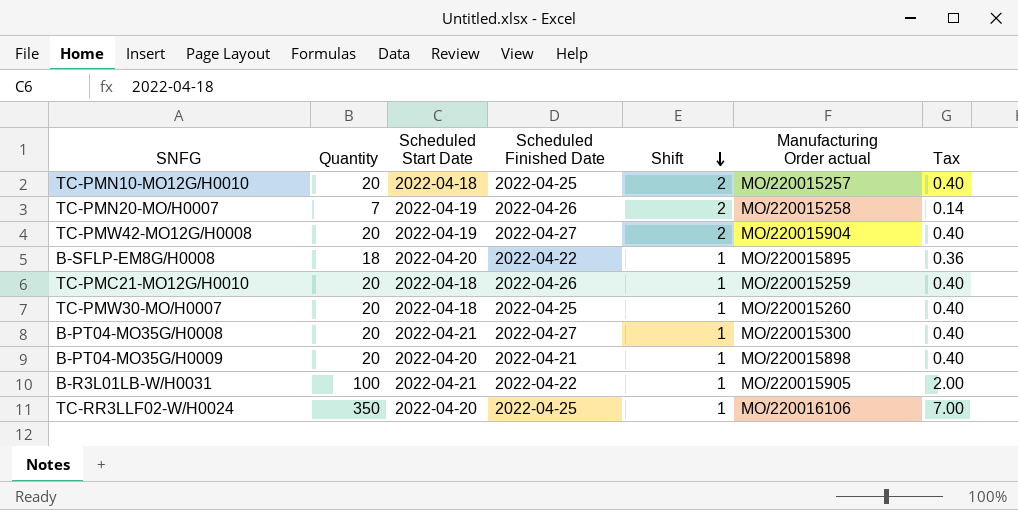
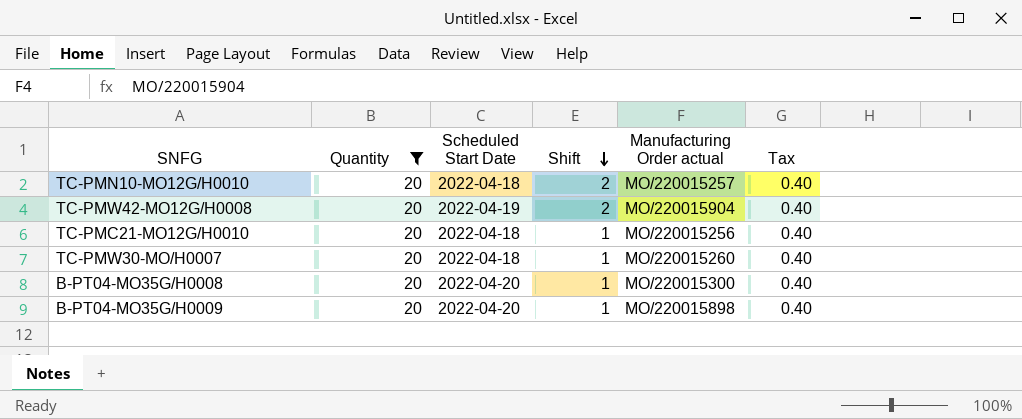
filter: none -> Quantity = 20
column Scheduled Finished Date | position: 4 -> none
TC-PMC21-MO12G/H0010 | Manufacturing Order actual: MO/220015259 -> MO/220015256
B-PT04-MO35G/H0008 | Scheduled Start Date: 2022-04-21 -> 2022-04-20

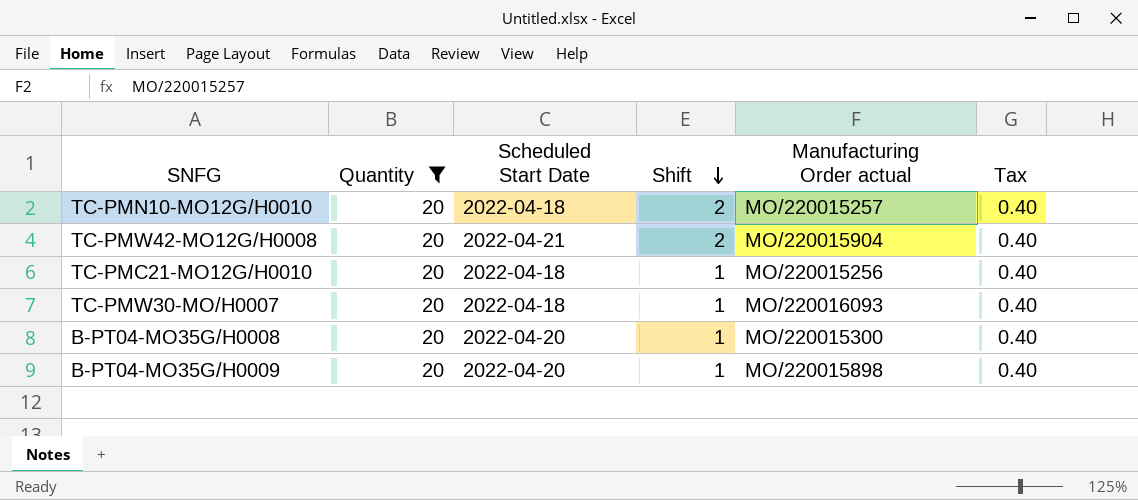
TC-PMW42-MO12G/H0008 | Scheduled Start Date: 2022-04-19 -> 2022-04-21
TC-PMW30-MO/H0007 | Manufacturing Order actual: MO/220015260 -> MO/220016093

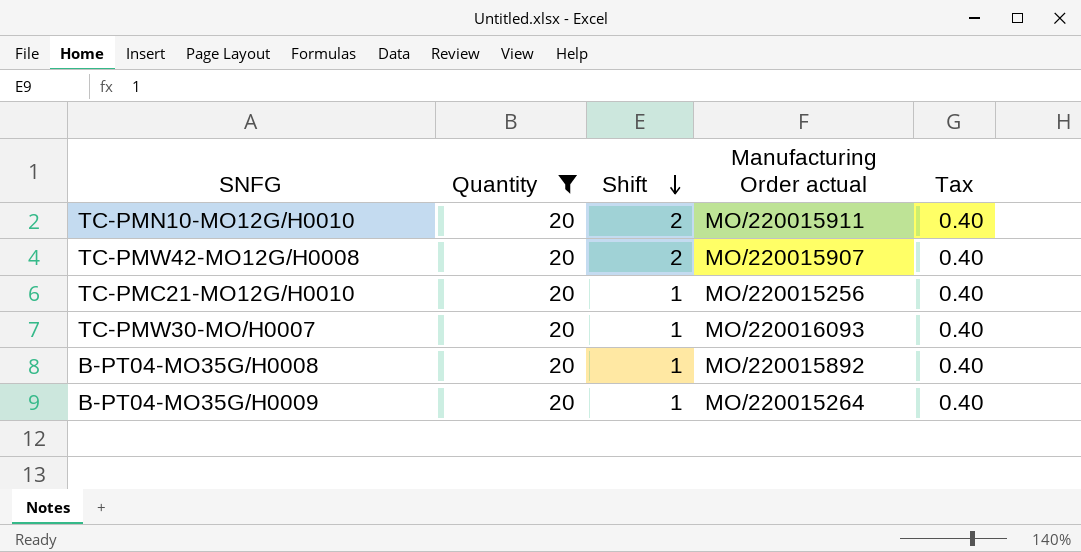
column Scheduled Start Date | position: 3 -> none
TC-PMN10-MO12G/H0010 | Manufacturing Order actual: MO/220015257 -> MO/220015911
TC-PMW42-MO12G/H0008 | Manufacturing Order actual: MO/220015904 -> MO/220015907
B-PT04-MO35G/H0008 | Manufacturing Order actual: MO/220015300 -> MO/220015892
B-PT04-MO35G/H0009 | Manufacturing Order actual: MO/220015898 -> MO/220015264

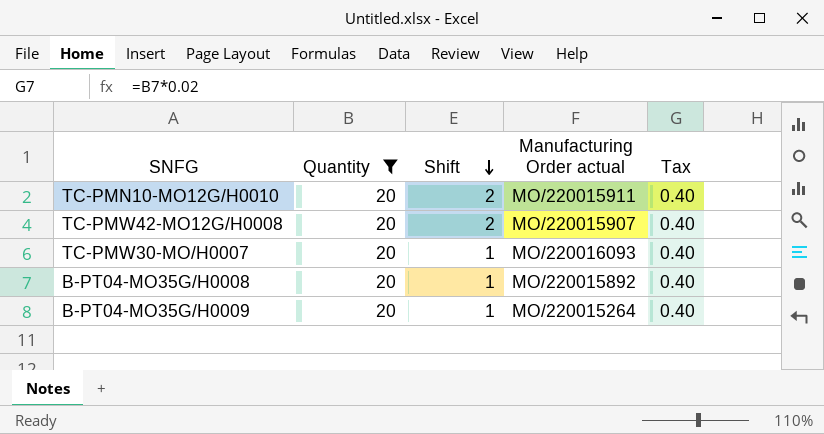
row TC-PMC21-MO12G/H0010: 20 | 1 | MO/220015256 | 0.40 -> none

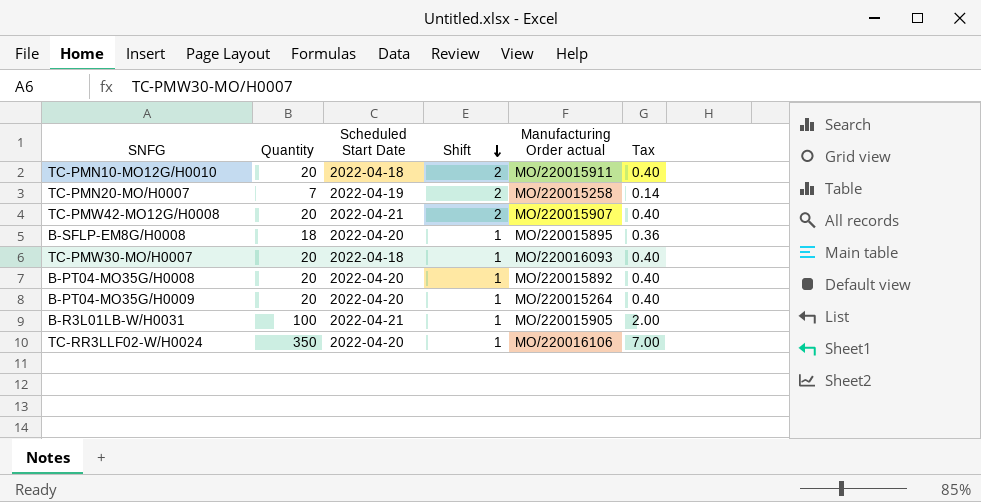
filter: Quantity = 20 -> none
column Scheduled Start Date | position: none -> 3

